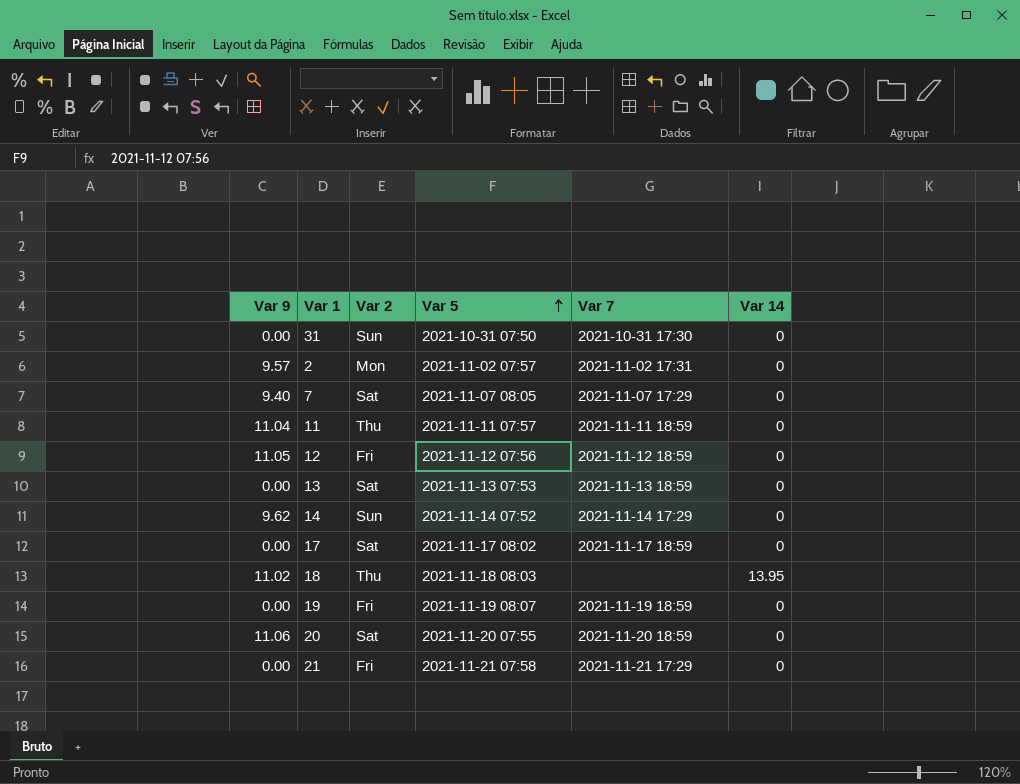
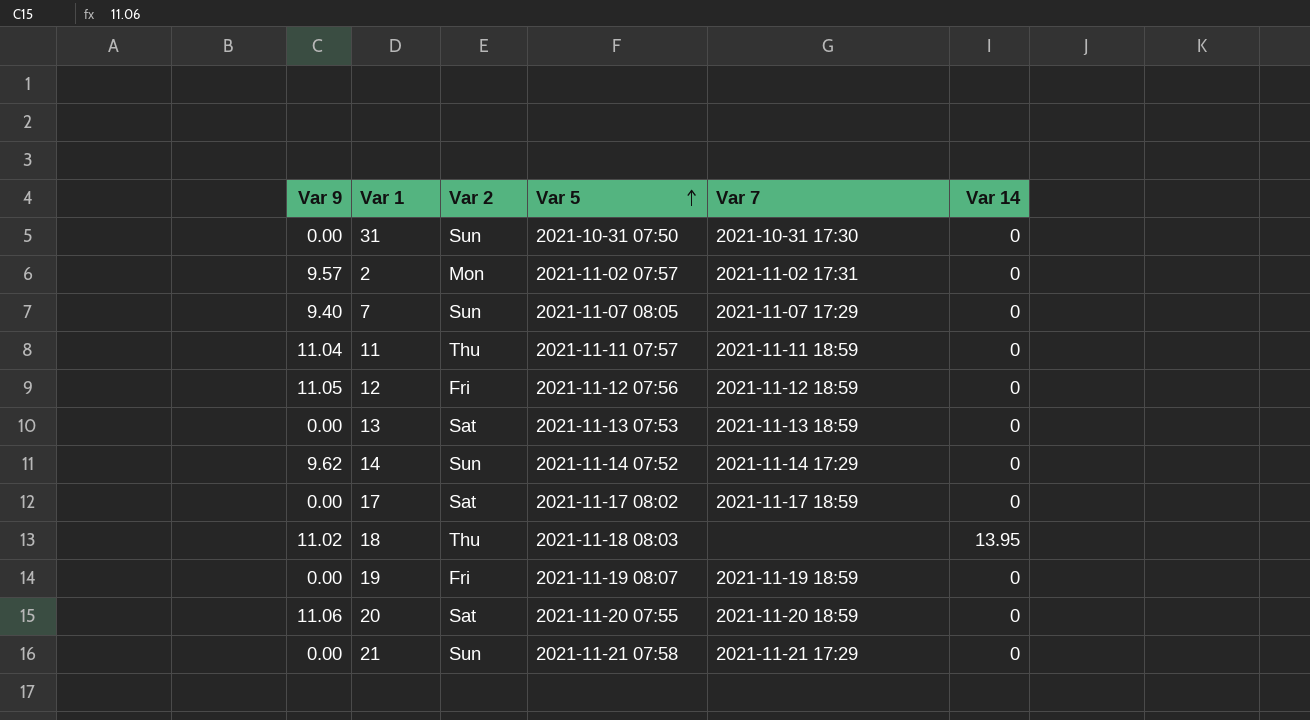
7 | Var 2: Sat -> Sun
21 | Var 2: Fri -> Sun

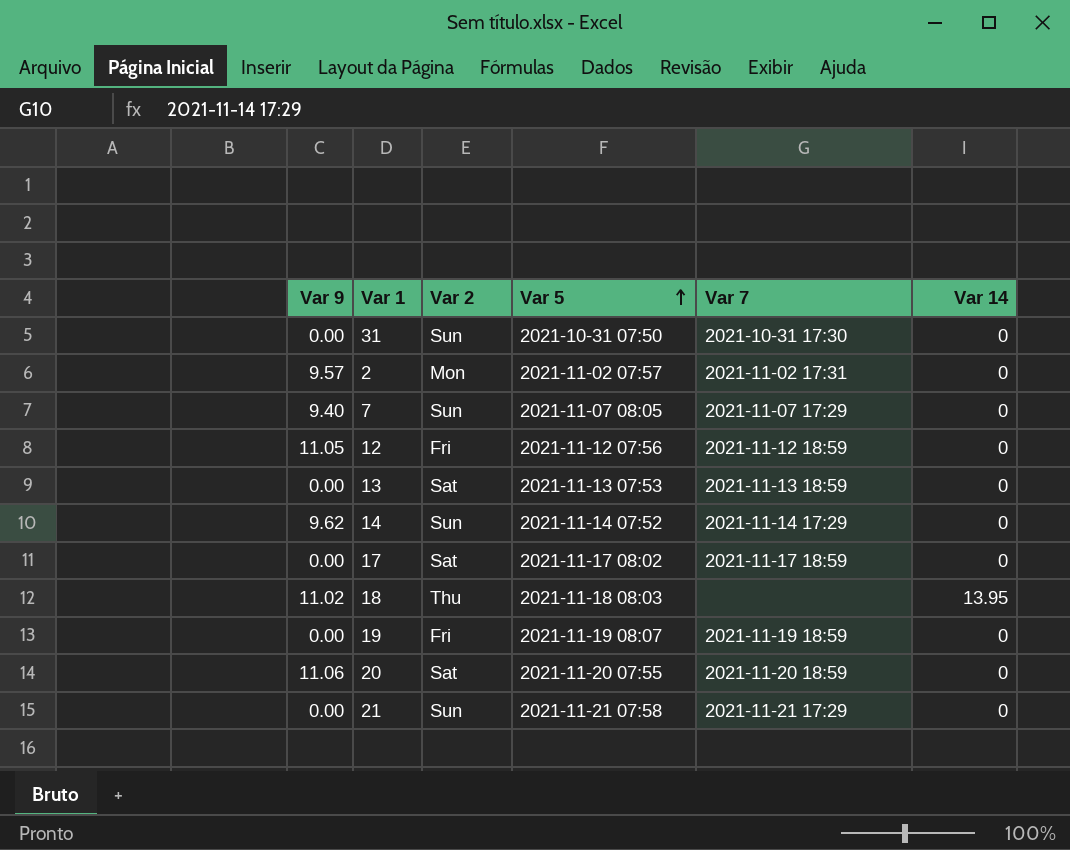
row 11: 11.04 | Thu | 2021-11-11 07:57 | 2021-11-11 18:59 | 0 -> none

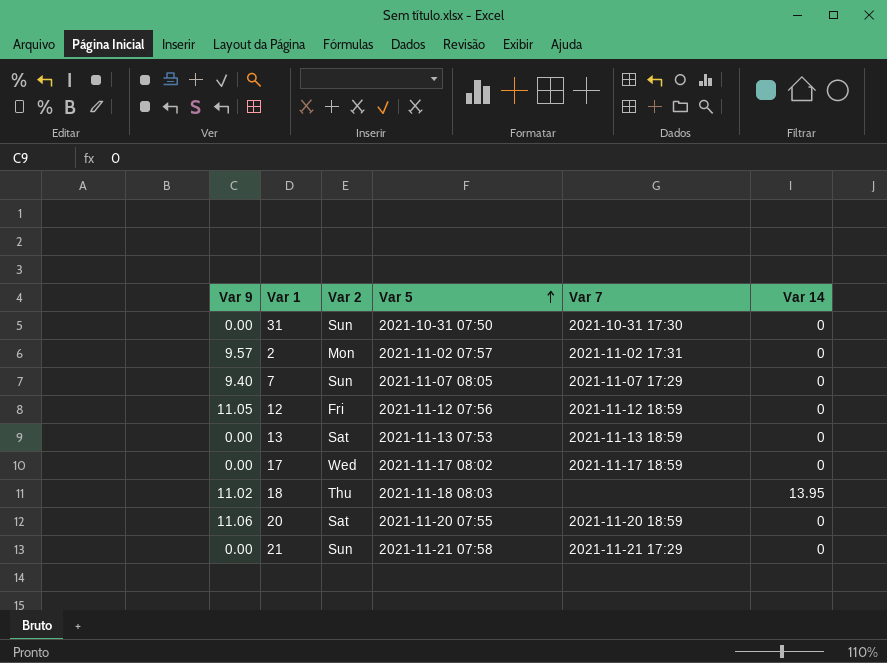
row 14: 9.62 | Sun | 2021-11-14 07:52 | 2021-11-14 17:29 | 0 -> none
row 19: 0.00 | Fri | 2021-11-19 08:07 | 2021-11-19 18:59 | 0 -> none
17 | Var 2: Sat -> Wed

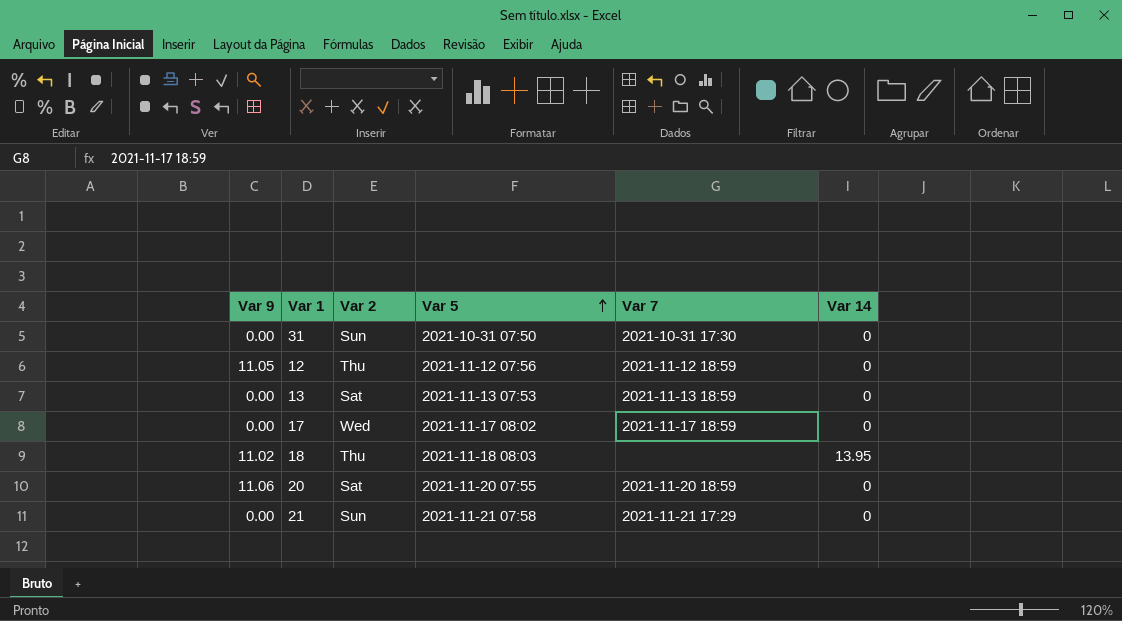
row 2: 9.57 | Mon | 2021-11-02 07:57 | 2021-11-02 17:31 | 0 -> none
row 7: 9.40 | Sun | 2021-11-07 08:05 | 2021-11-07 17:29 | 0 -> none
12 | Var 2: Fri -> Thu

